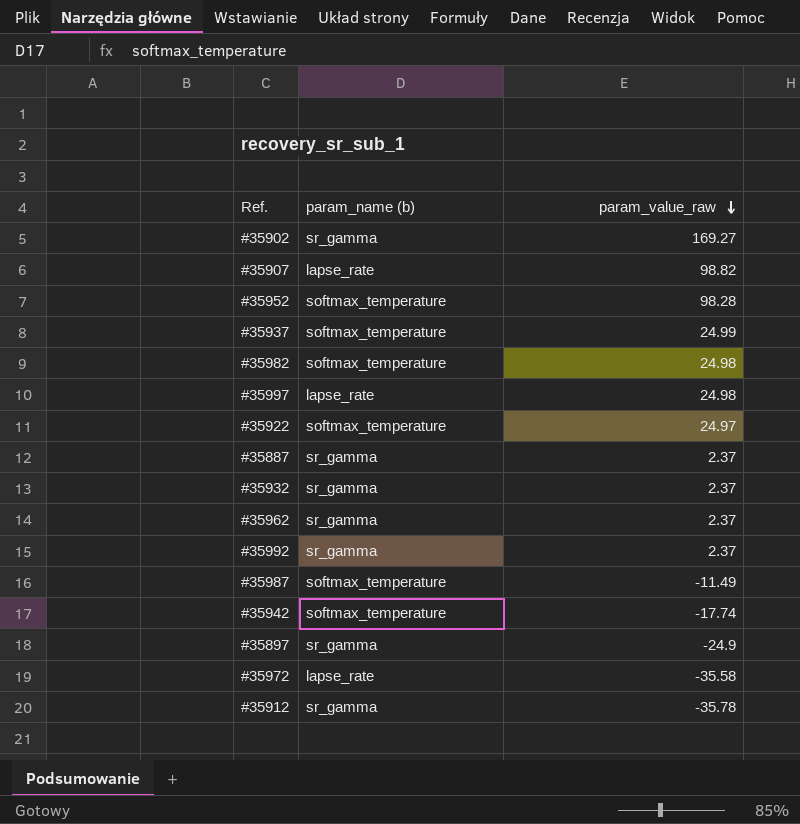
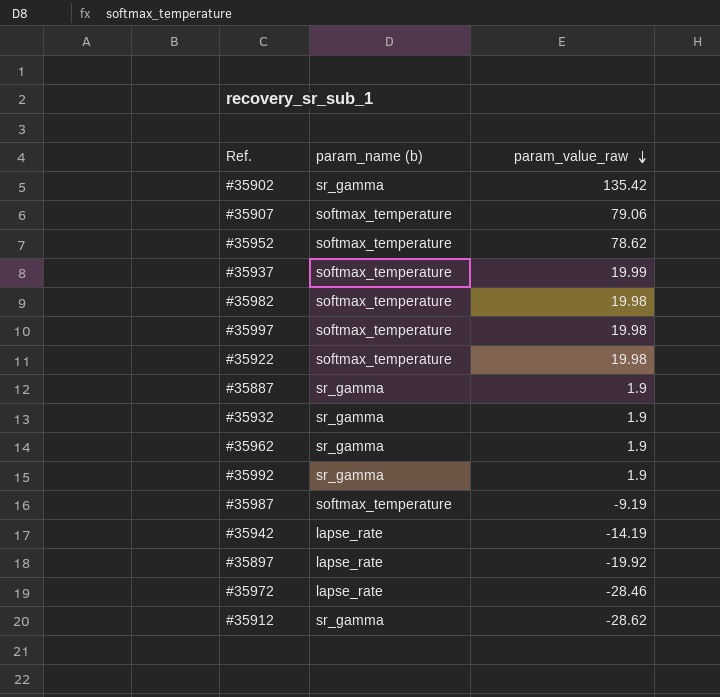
#35902 | param_value_raw: 169.27 -> 135.42
#35907 | param_name (b): lapse_rate -> softmax_temperature
#35907 | param_value_raw: 98.82 -> 79.06
#35952 | param_value_raw: 98.28 -> 78.62
#35937 | param_value_raw: 24.99 -> 19.99
#35982 | param_value_raw: 24.98 -> 19.98
#35997 | param_name (b): lapse_rate -> softmax_temperature
#35997 | param_value_raw: 24.98 -> 19.98
#35922 | param_value_raw: 24.97 -> 19.98
#35887 | param_value_raw: 2.37 -> 1.9
#35932 | param_value_raw: 2.37 -> 1.9
#35962 | param_value_raw: 2.37 -> 1.9
#35992 | param_value_raw: 2.37 -> 1.9
#35987 | param_value_raw: -11.49 -> -9.19
#35942 | param_name (b): softmax_temperature -> lapse_rate
#35942 | param_value_raw: -17.74 -> -14.19
#35897 | param_name (b): sr_gamma -> lapse_rate
#35897 | param_value_raw: -24.9 -> -19.92
#35972 | param_value_raw: -35.58 -> -28.46
#35912 | param_value_raw: -35.78 -> -28.62

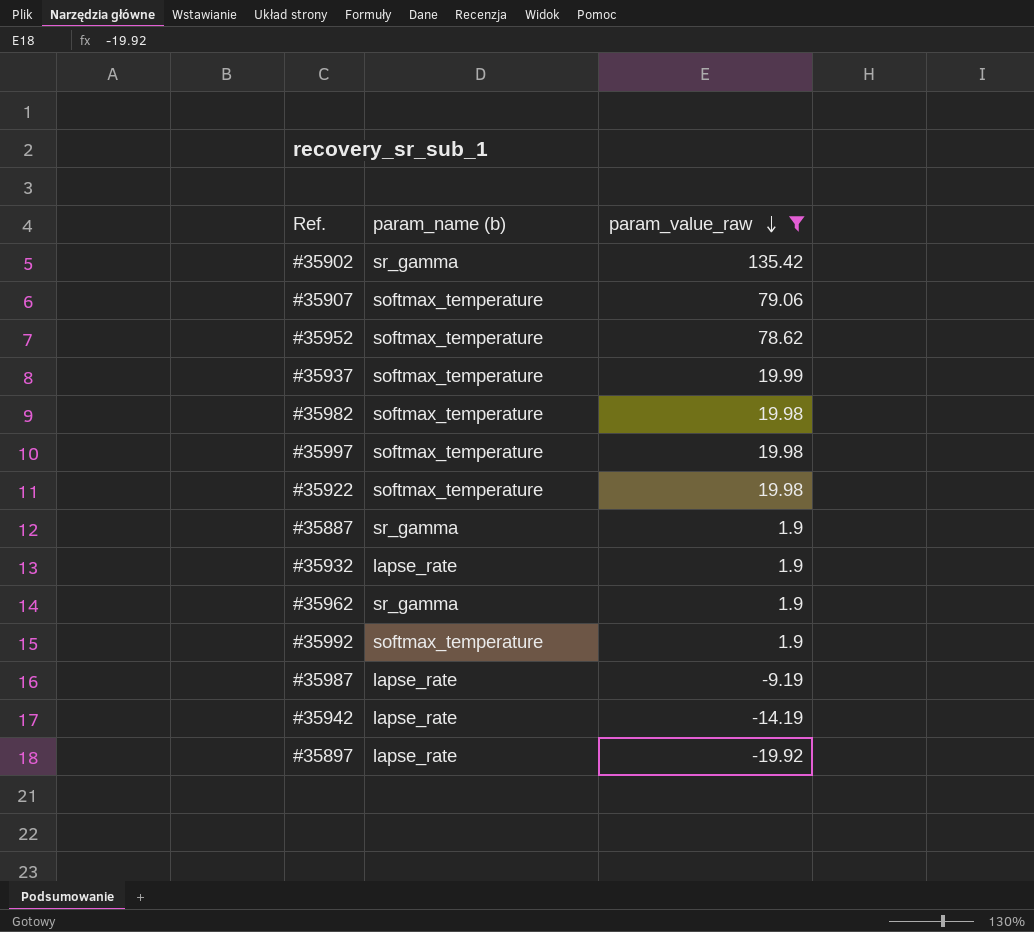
filter: none -> param_value_raw >= -19.92
#35932 | param_name (b): sr_gamma -> lapse_rate
#35992 | param_name (b): sr_gamma -> softmax_temperature
#35987 | param_name (b): softmax_temperature -> lapse_rate

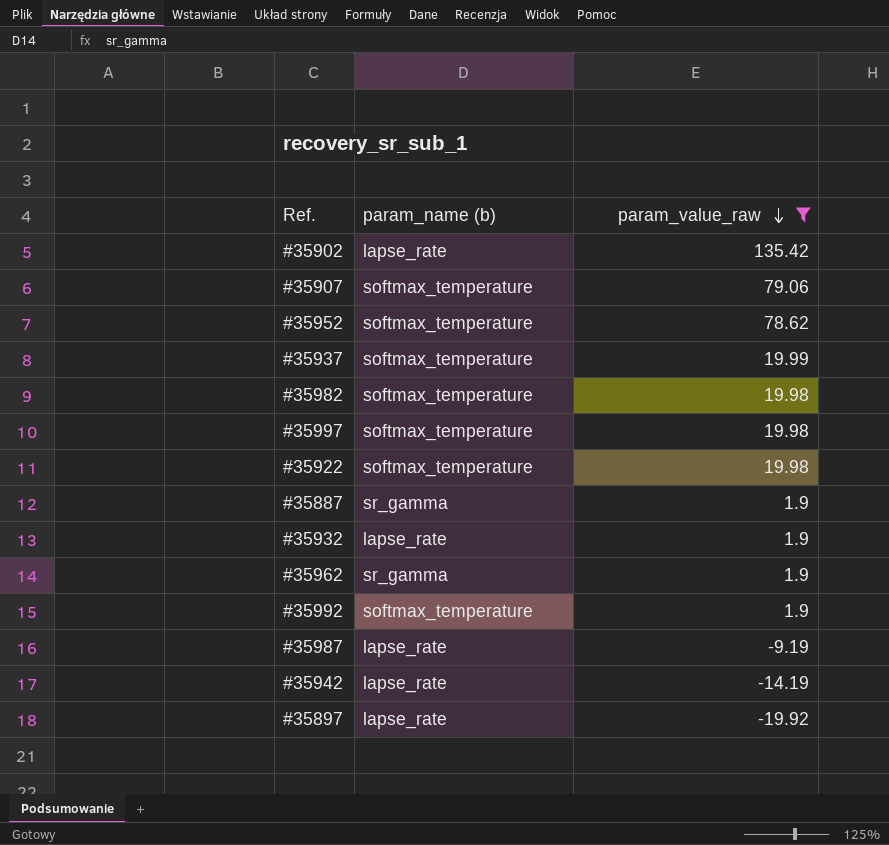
#35902 | param_name (b): sr_gamma -> lapse_rate

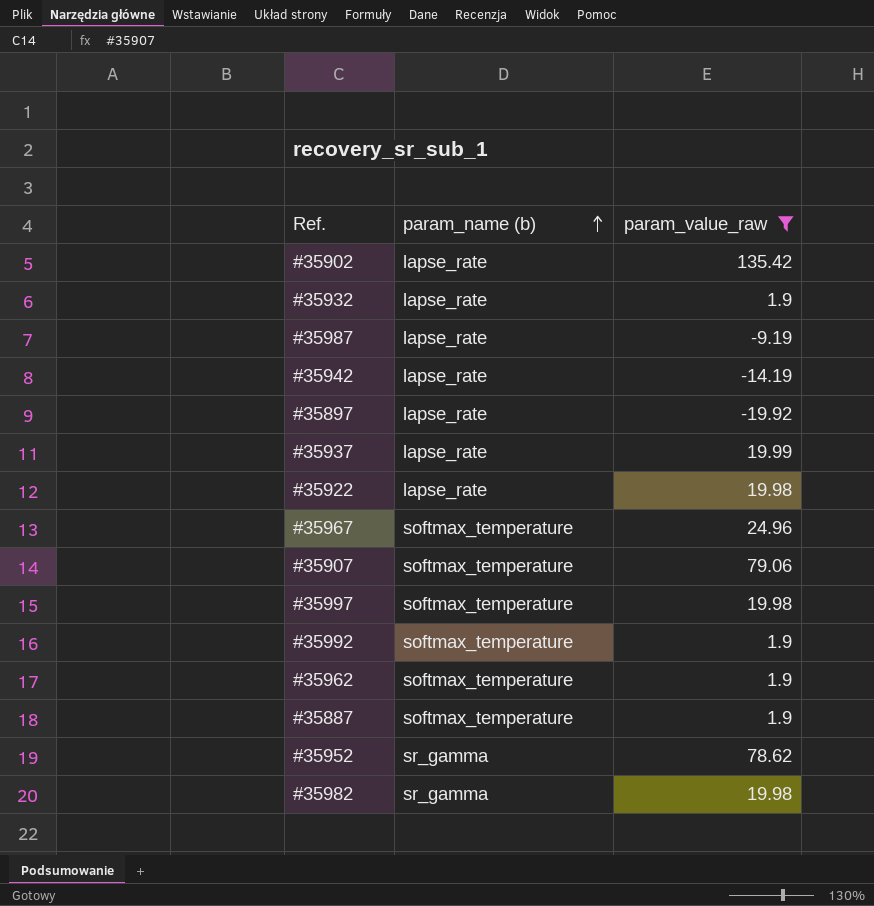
row order: param_value_raw descending -> param_name (b) ascending
#35937 | param_name (b): softmax_temperature -> lapse_rate
#35922 | param_name (b): softmax_temperature -> lapse_rate
row #35967: none -> softmax_temperature | 24.96
#35962 | param_name (b): sr_gamma -> softmax_temperature
#35887 | param_name (b): sr_gamma -> softmax_temperature
#35952 | param_name (b): softmax_temperature -> sr_gamma
#35982 | param_name (b): softmax_temperature -> sr_gamma

